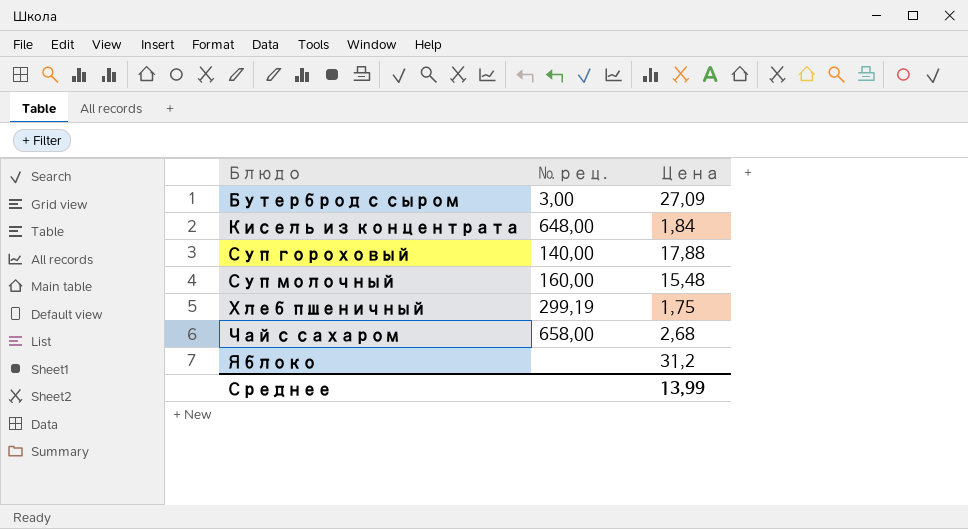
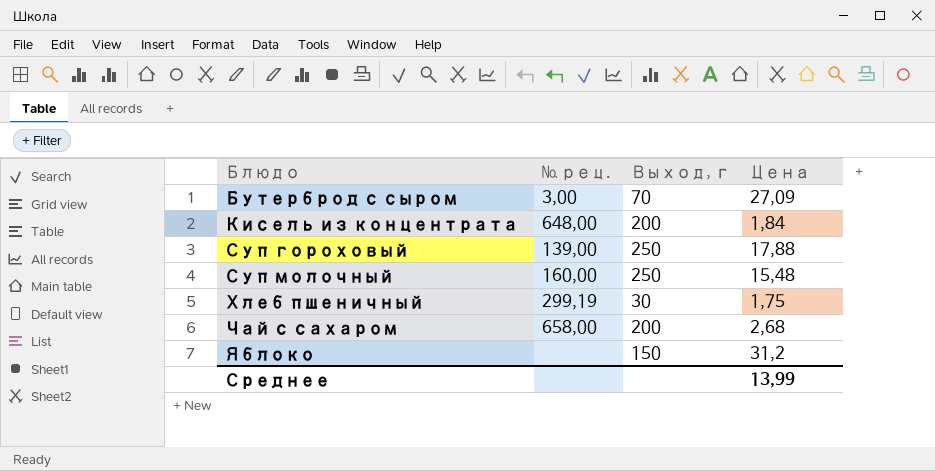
column Выход, г | position: none -> 3
Суп гороховый | № рец.: 140,00 -> 139,00

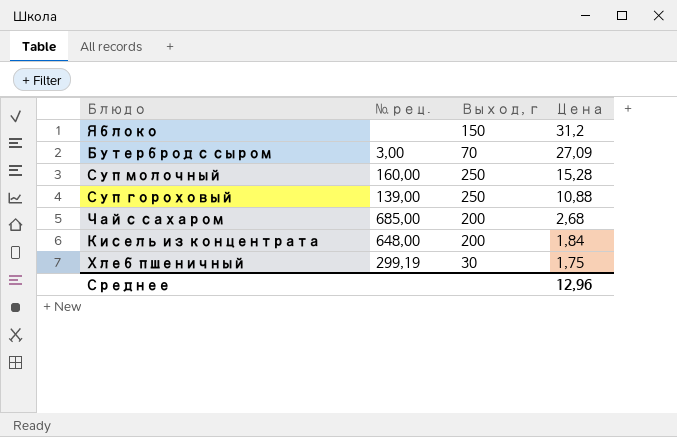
row order: Блюдо ascending -> Цена descending
Суп молочный | Цена: 15,48 -> 15,28
Суп гороховый | Цена: 17,88 -> 10,88
Чай с сахаром | № рец.: 658,00 -> 685,00
Среднее | Цена: 13,99 -> 12,96

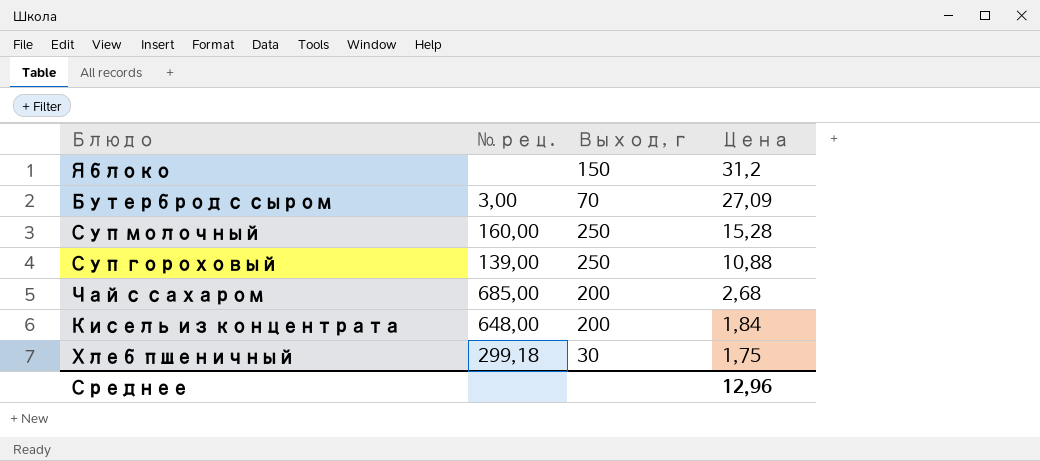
Хлеб пшеничный | № рец.: 299,19 -> 299,18

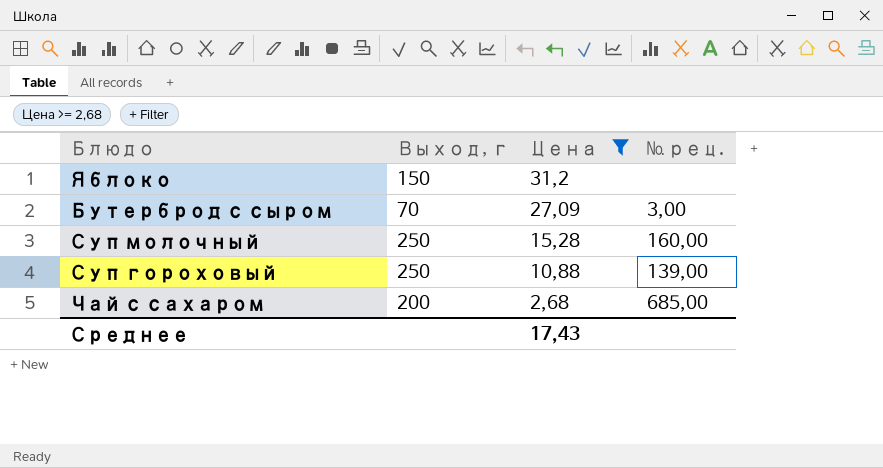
filter: none -> Цена >= 2,68
column № рец. | position: 2 -> 4
Среднее | Цена: 12,96 -> 17,43

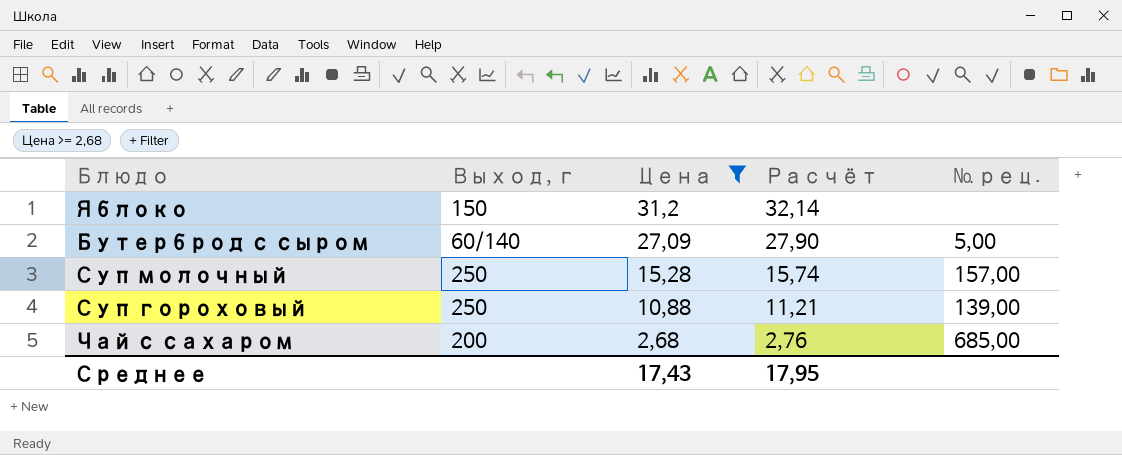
column Расчёт | formula: none -> [Цена] * 1,03
Бутерброд с сыром | Выход, г: 70 -> 60/140
Бутерброд с сыром | № рец.: 3,00 -> 5,00
Суп молочный | № рец.: 160,00 -> 157,00

